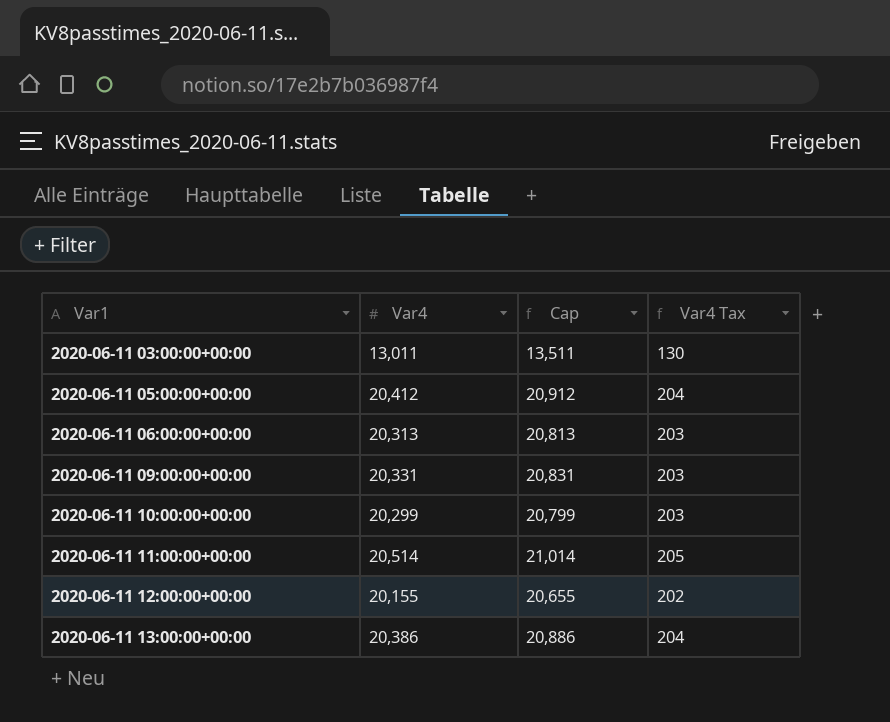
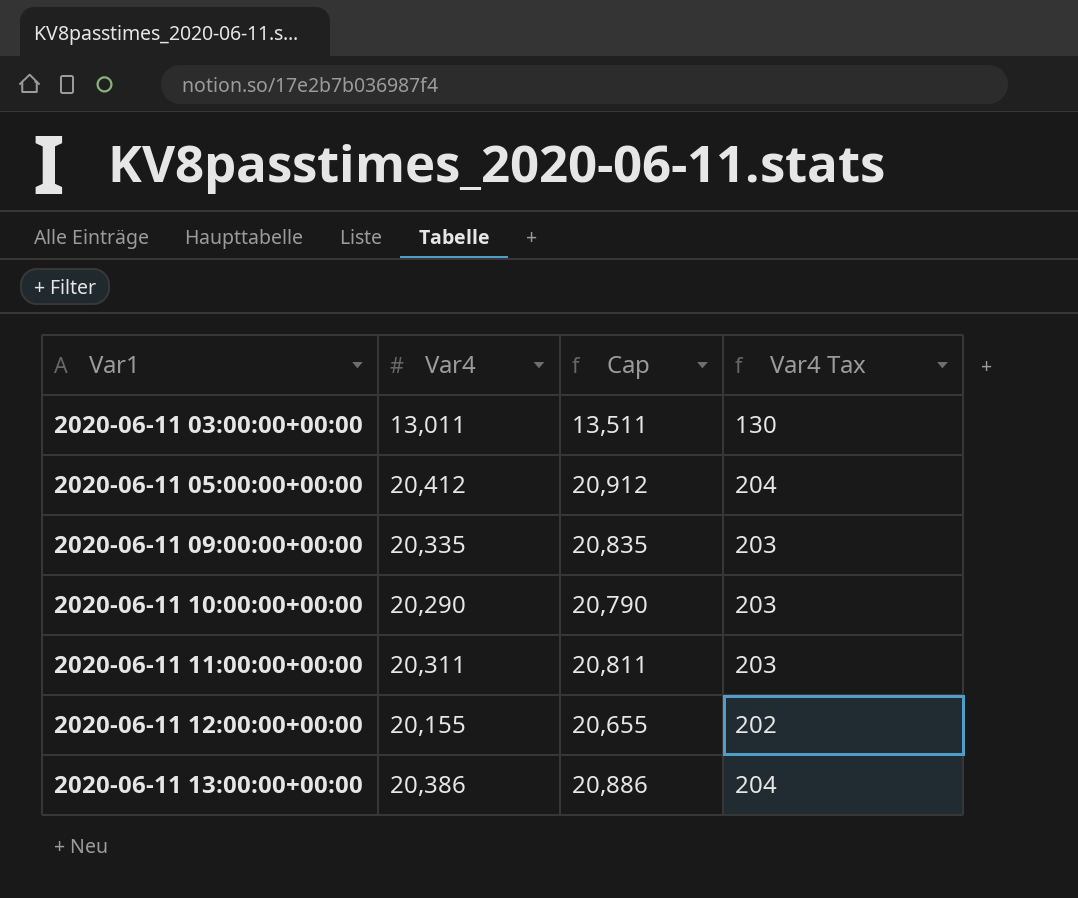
row 2020-06-11 06:00:00+00:00: 20,313 | 20,813 | 203 -> none
2020-06-11 09:00:00+00:00 | Var4: 20,331 -> 20,335
2020-06-11 09:00:00+00:00 | Cap: 20,831 -> 20,835
2020-06-11 10:00:00+00:00 | Var4: 20,299 -> 20,290
2020-06-11 10:00:00+00:00 | Cap: 20,799 -> 20,790
2020-06-11 11:00:00+00:00 | Var4: 20,514 -> 20,311
2020-06-11 11:00:00+00:00 | Cap: 21,014 -> 20,811
2020-06-11 11:00:00+00:00 | Var4 Tax: 205 -> 203

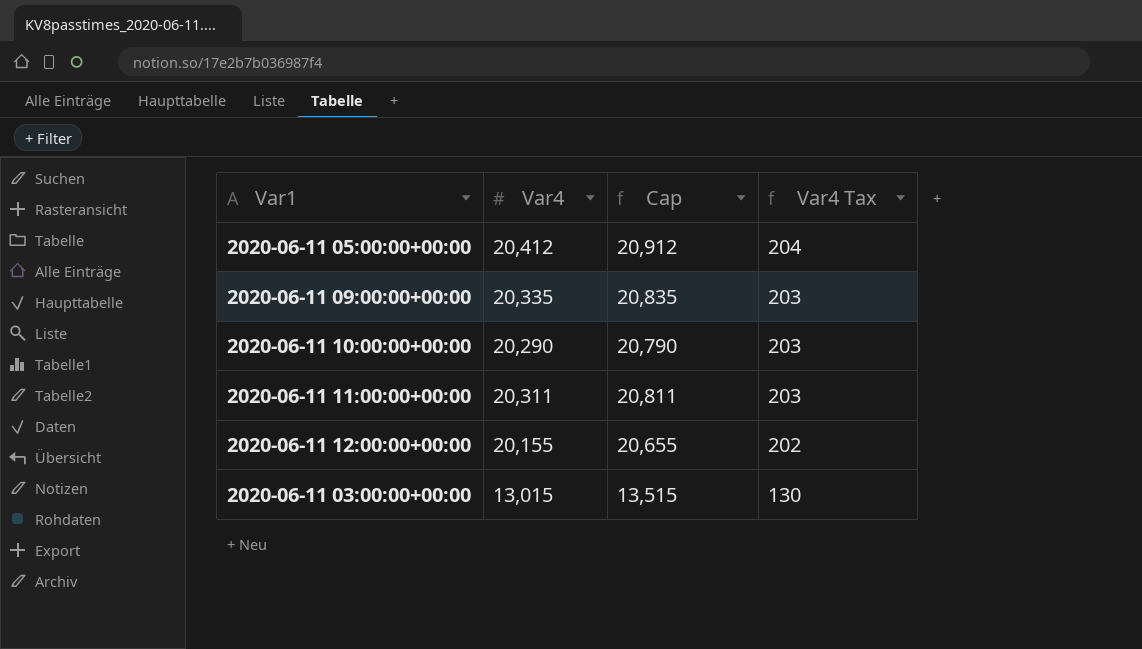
row order: Var1 ascending -> Var4 Tax descending
row 2020-06-11 13:00:00+00:00: 20,386 | 20,886 | 204 -> none
2020-06-11 03:00:00+00:00 | Var4: 13,011 -> 13,015
2020-06-11 03:00:00+00:00 | Cap: 13,511 -> 13,515

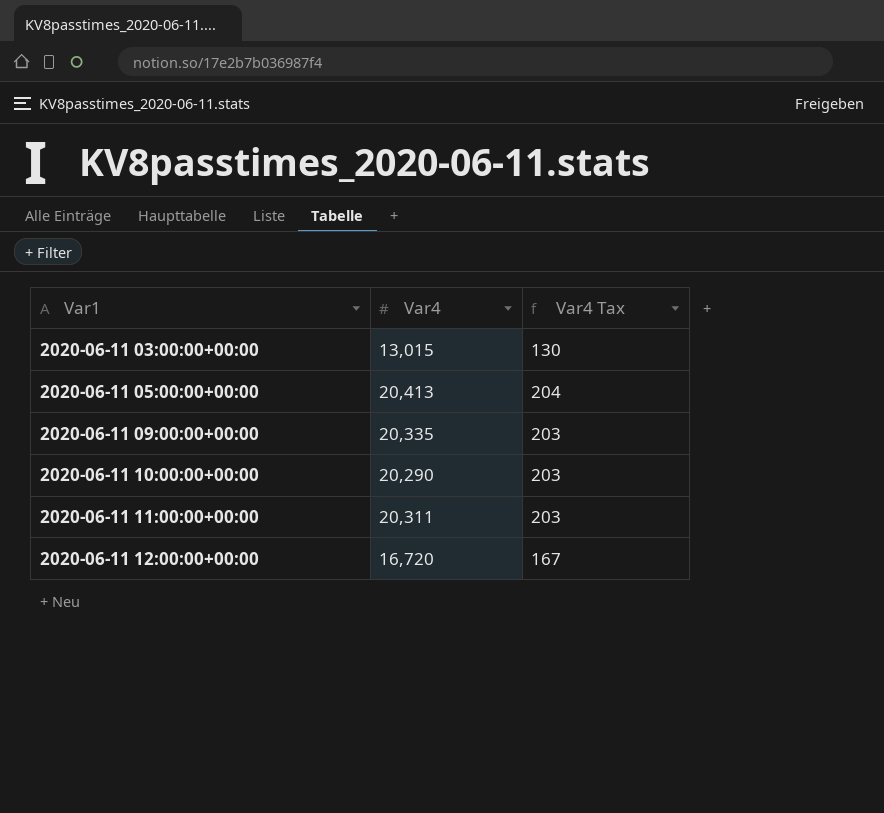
row order: Var4 Tax descending -> Var1 ascending
column Cap | formula: [Var4] + 500 -> none
2020-06-11 05:00:00+00:00 | Var4: 20,412 -> 20,413
2020-06-11 12:00:00+00:00 | Var4: 20,155 -> 16,720
2020-06-11 12:00:00+00:00 | Var4 Tax: 202 -> 167

